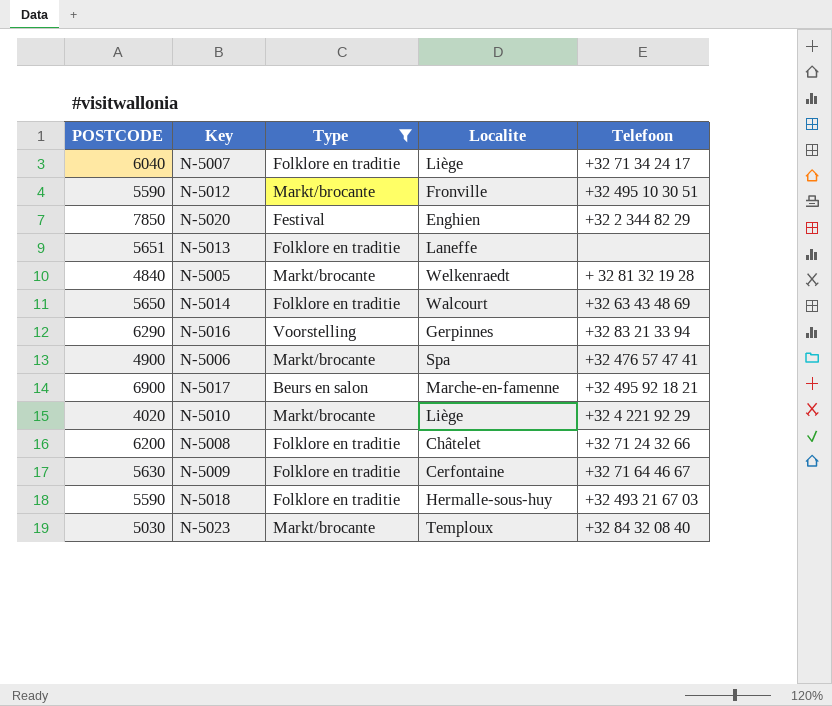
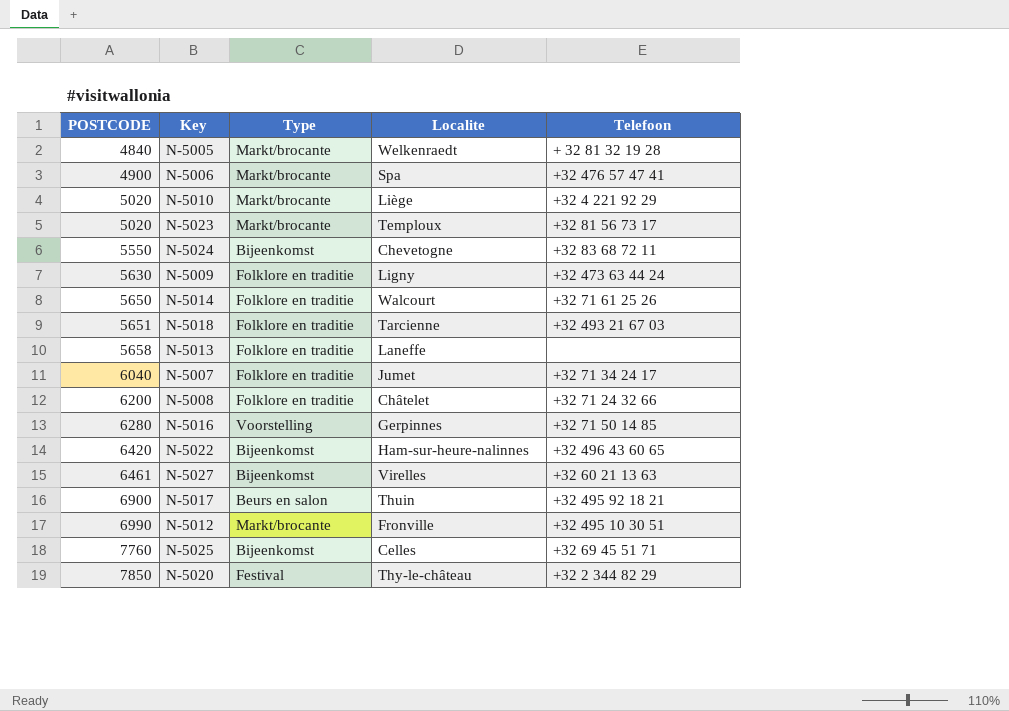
filter: Type != Bijeenkomst -> none
row order: none -> POSTCODE ascending
N-5010 | POSTCODE: 4020 -> 5020
N-5023 | POSTCODE: 5030 -> 5020
N-5023 | Telefoon: +32 84 32 08 40 -> +32 81 56 73 17
N-5009 | Localite: Cerfontaine -> Ligny
N-5009 | Telefoon: +32 71 64 46 67 -> +32 473 63 44 24
N-5014 | Telefoon: +32 63 43 48 69 -> +32 71 61 25 26
N-5018 | POSTCODE: 5590 -> 5651
N-5018 | Localite: Hermalle-sous-huy -> Tarcienne
N-5013 | POSTCODE: 5651 -> 5658
N-5007 | Localite: Liège -> Jumet
N-5016 | POSTCODE: 6290 -> 6280
N-5016 | Telefoon: +32 83 21 33 94 -> +32 71 50 14 85
N-5017 | Localite: Marche-en-famenne -> Thuin
N-5012 | POSTCODE: 5590 -> 6990
N-5020 | Localite: Enghien -> Thy-le-château

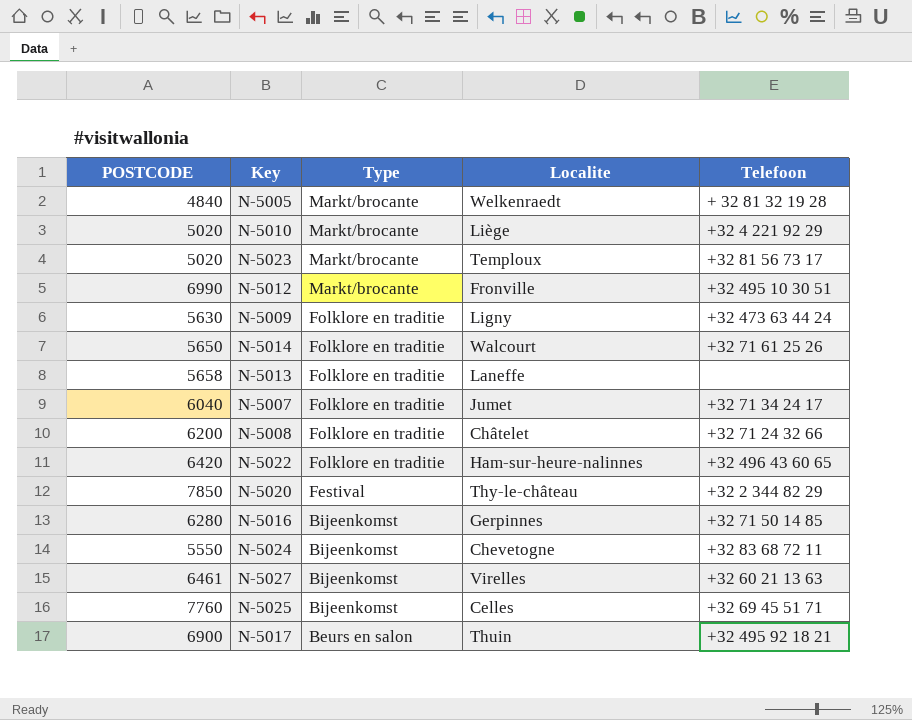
row order: POSTCODE ascending -> Type descending
row N-5006: 4900 | Markt/brocante | Spa | +32 476 57 47 41 -> none
row N-5018: 5651 | Folklore en traditie | Tarcienne | +32 493 21 67 03 -> none
N-5022 | Type: Bijeenkomst -> Folklore en traditie
N-5016 | Type: Voorstelling -> Bijeenkomst

